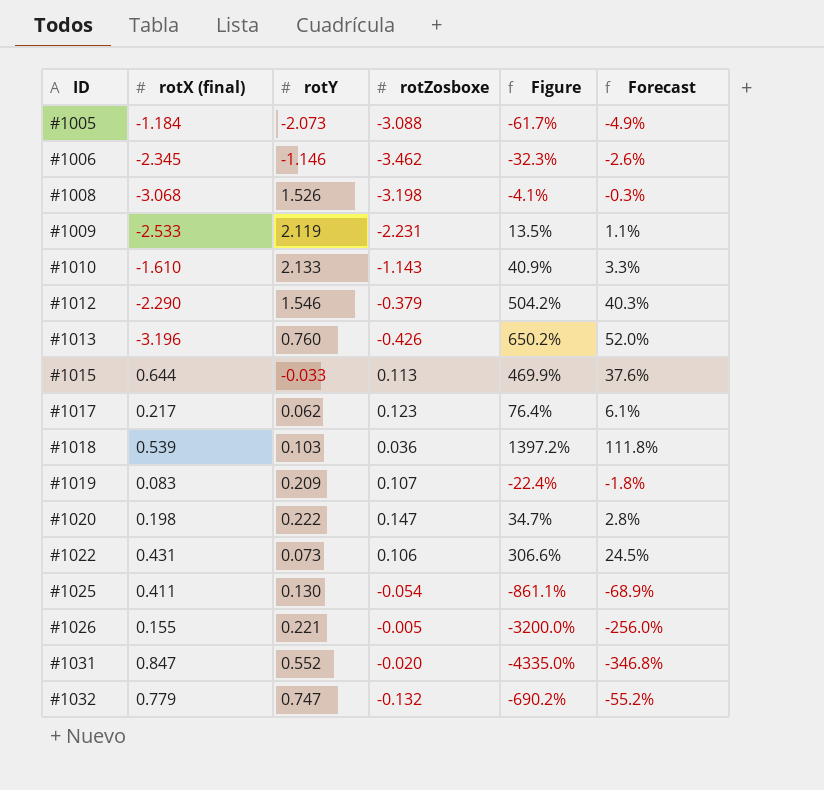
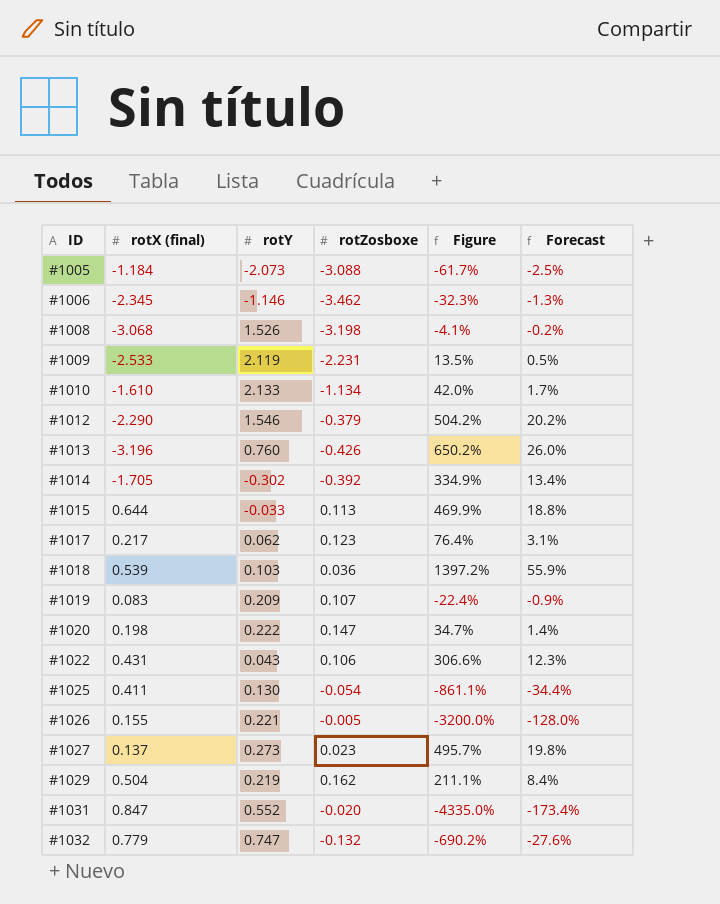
column Forecast | formula: [Figure] * 0.08 -> [Figure] * 0.04
#1010 | rotZosboxe: -1.143 -> -1.134
#1010 | Figure: 40.9% -> 42.0%
row #1014: none -> -1.705 | -0.302 | -0.392 | 334.9% | 13.4%
#1022 | rotY: 0.073 -> 0.043
row #1027: none -> 0.137 | 0.273 | 0.023 | 495.7% | 19.8%
row #1029: none -> 0.504 | 0.219 | 0.162 | 211.1% | 8.4%

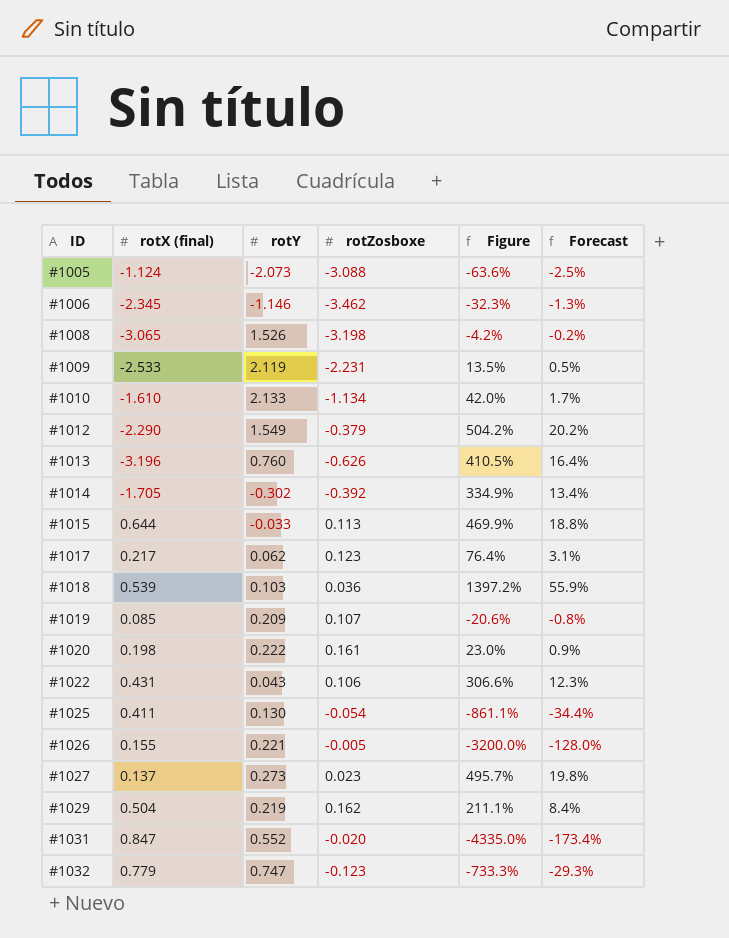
#1005 | rotX (final): -1.184 -> -1.124
#1005 | Figure: -61.7% -> -63.6%
#1008 | rotX (final): -3.068 -> -3.065
#1008 | Figure: -4.1% -> -4.2%
#1012 | rotY: 1.546 -> 1.549
#1013 | rotZosboxe: -0.426 -> -0.626
#1013 | Figure: 650.2% -> 410.5%
#1013 | Forecast: 26.0% -> 16.4%
#1019 | rotX (final): 0.083 -> 0.085
#1019 | Figure: -22.4% -> -20.6%
#1019 | Forecast: -0.9% -> -0.8%
#1020 | rotZosboxe: 0.147 -> 0.161
#1020 | Figure: 34.7% -> 23.0%
#1020 | Forecast: 1.4% -> 0.9%
#1032 | rotZosboxe: -0.132 -> -0.123
#1032 | Figure: -690.2% -> -733.3%
#1032 | Forecast: -27.6% -> -29.3%

